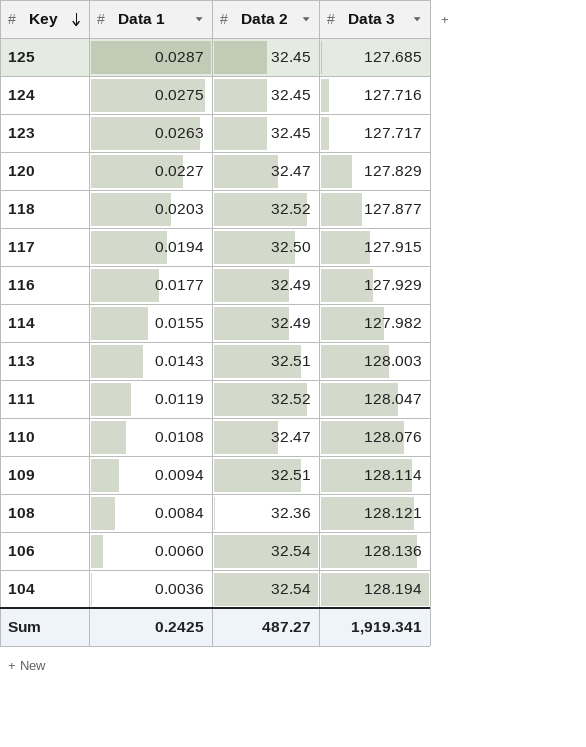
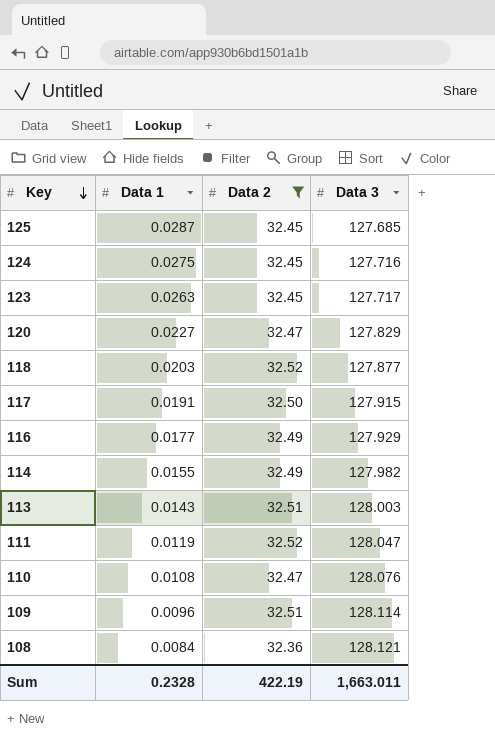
filter: none -> Data 2 != 32.54
117 | Data 1: 0.0194 -> 0.0191
109 | Data 1: 0.0094 -> 0.0096
Sum | Data 1: 0.2425 -> 0.2328
Sum | Data 2: 487.27 -> 422.19
Sum | Data 3: 1,919.341 -> 1,663.011

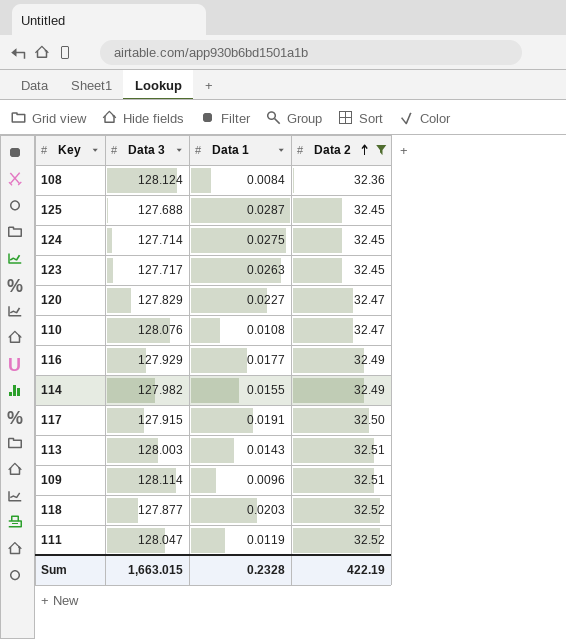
row order: Key descending -> Data 2 ascending
column Data 3 | position: 4 -> 2
108 | Data 3: 128.121 -> 128.124
125 | Data 3: 127.685 -> 127.688
124 | Data 3: 127.716 -> 127.714
Sum | Data 3: 1,663.011 -> 1,663.015

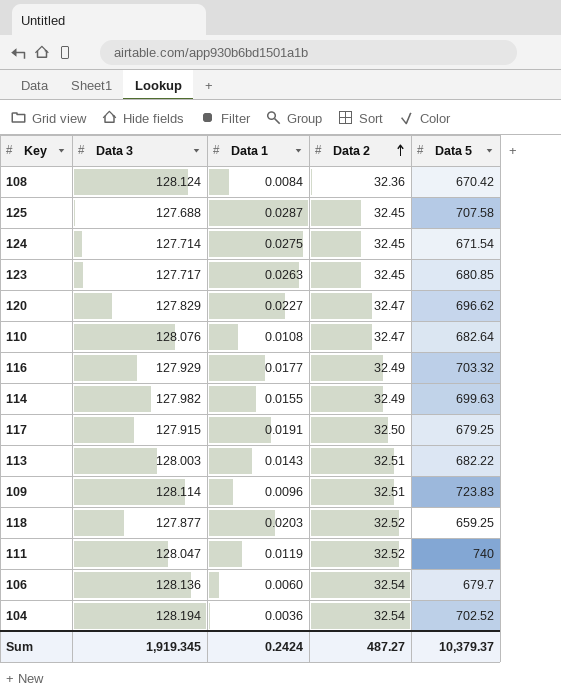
filter: Data 2 != 32.54 -> none
column Data 5 | position: none -> 5
Sum | Data 3: 1,663.015 -> 1,919.345
Sum | Data 1: 0.2328 -> 0.2424
Sum | Data 2: 422.19 -> 487.27

